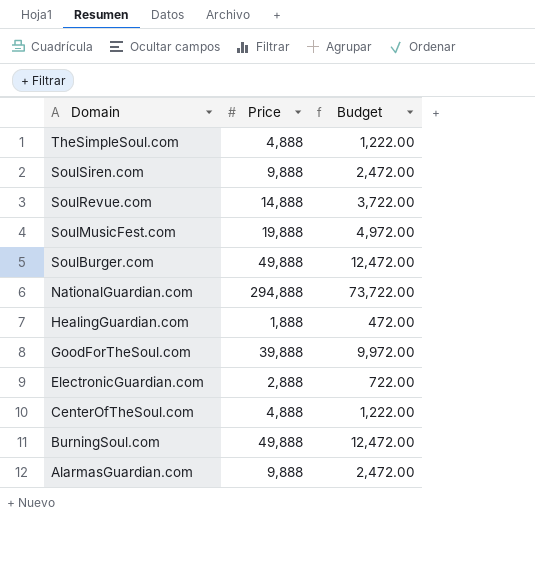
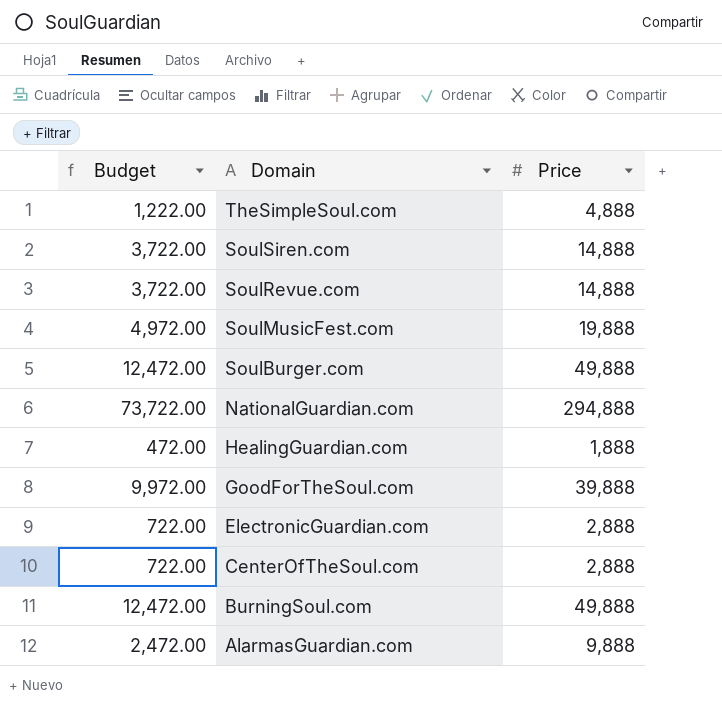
column Budget | position: 3 -> 1
SoulSiren.com | Budget: 2,472.00 -> 3,722.00
SoulSiren.com | Price: 9,888 -> 14,888
CenterOfTheSoul.com | Budget: 1,222.00 -> 722.00
CenterOfTheSoul.com | Price: 4,888 -> 2,888

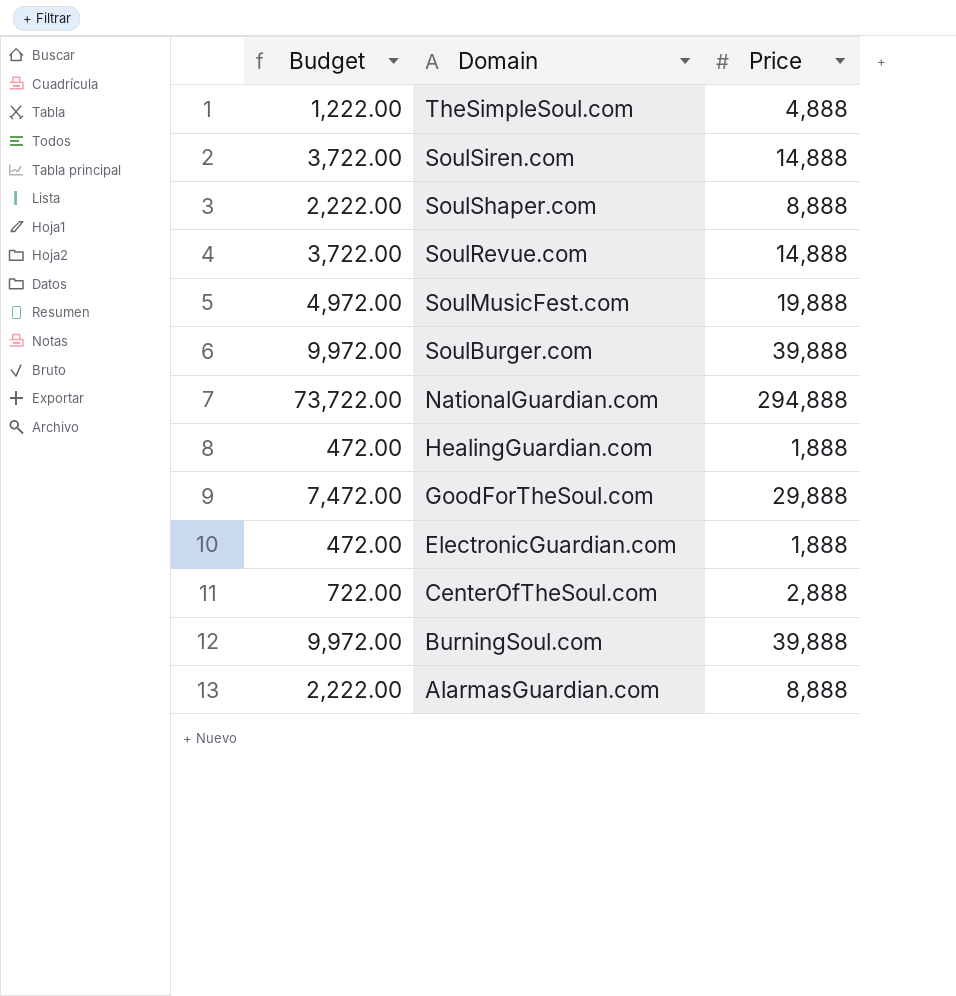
row SoulShaper.com: none -> 2,222.00 | 8,888
SoulBurger.com | Budget: 12,472.00 -> 9,972.00
SoulBurger.com | Price: 49,888 -> 39,888
GoodForTheSoul.com | Budget: 9,972.00 -> 7,472.00
GoodForTheSoul.com | Price: 39,888 -> 29,888
ElectronicGuardian.com | Budget: 722.00 -> 472.00
ElectronicGuardian.com | Price: 2,888 -> 1,888
BurningSoul.com | Budget: 12,472.00 -> 9,972.00
BurningSoul.com | Price: 49,888 -> 39,888
AlarmasGuardian.com | Budget: 2,472.00 -> 2,222.00
AlarmasGuardian.com | Price: 9,888 -> 8,888

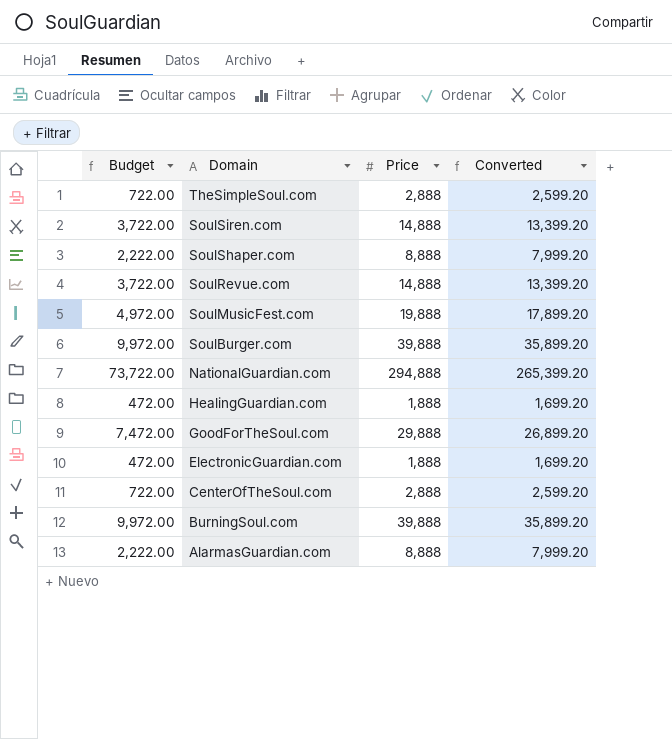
column Converted | formula: none -> [Price] * 0.9
TheSimpleSoul.com | Budget: 1,222.00 -> 722.00
TheSimpleSoul.com | Price: 4,888 -> 2,888

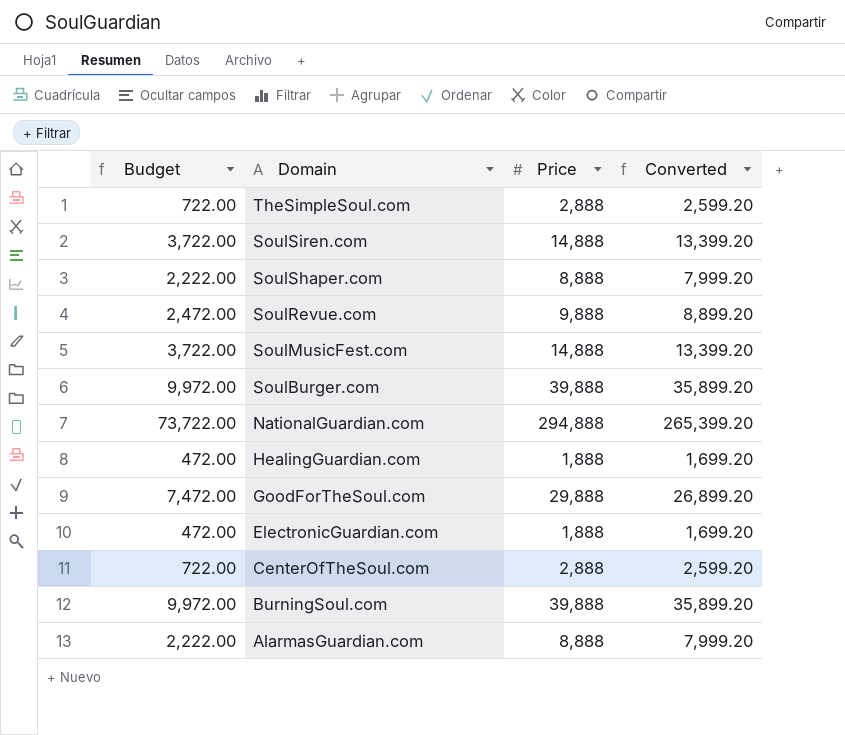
SoulRevue.com | Budget: 3,722.00 -> 2,472.00
SoulRevue.com | Price: 14,888 -> 9,888
SoulRevue.com | Converted: 13,399.20 -> 8,899.20
SoulMusicFest.com | Budget: 4,972.00 -> 3,722.00
SoulMusicFest.com | Price: 19,888 -> 14,888
SoulMusicFest.com | Converted: 17,899.20 -> 13,399.20

